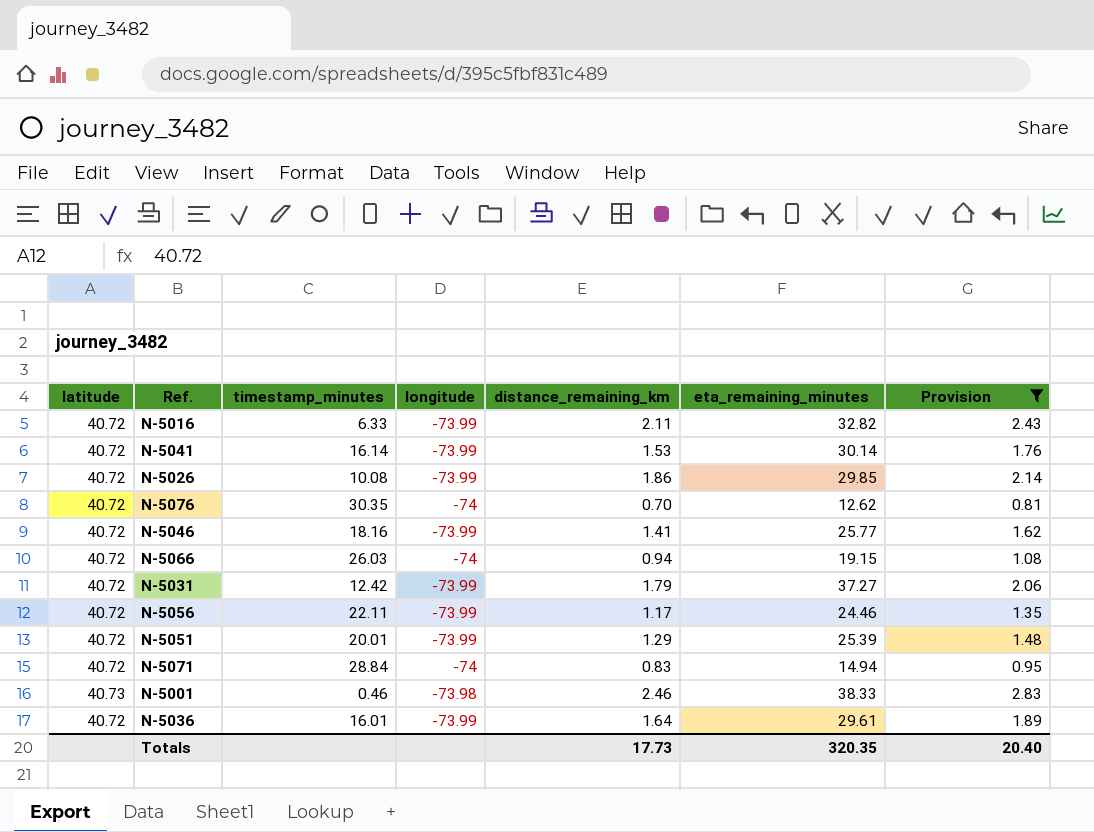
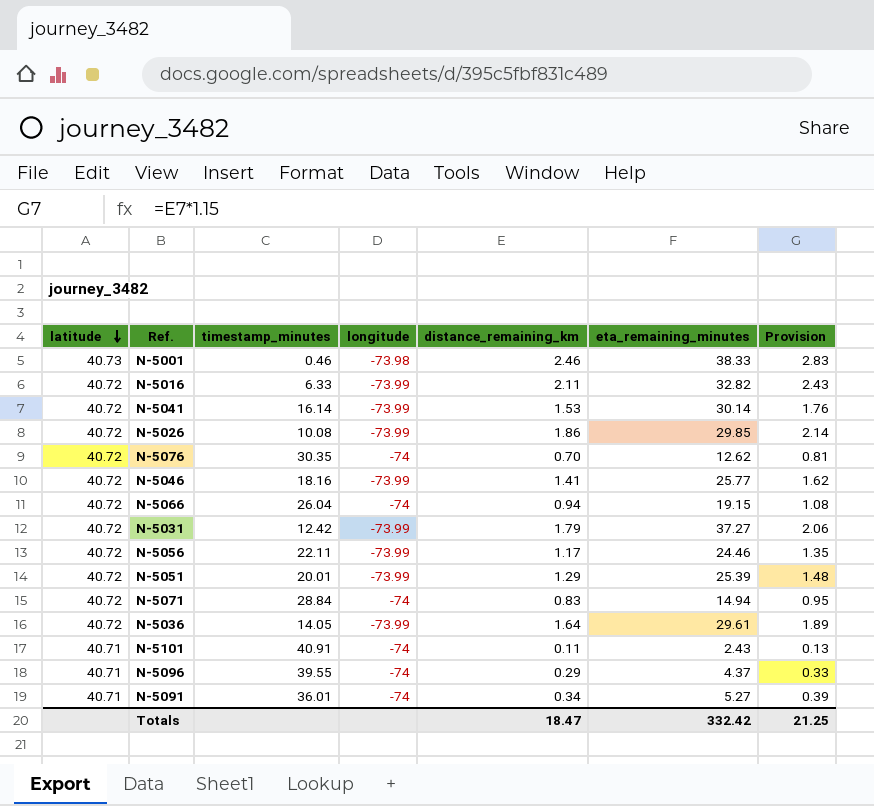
filter: Provision >= 0.81 -> none
row order: none -> latitude descending
N-5066 | timestamp_minutes: 26.03 -> 26.04
N-5036 | timestamp_minutes: 16.01 -> 14.05
Totals | distance_remaining_km: 17.73 -> 18.47
Totals | eta_remaining_minutes: 320.35 -> 332.42
Totals | Provision: 20.40 -> 21.25

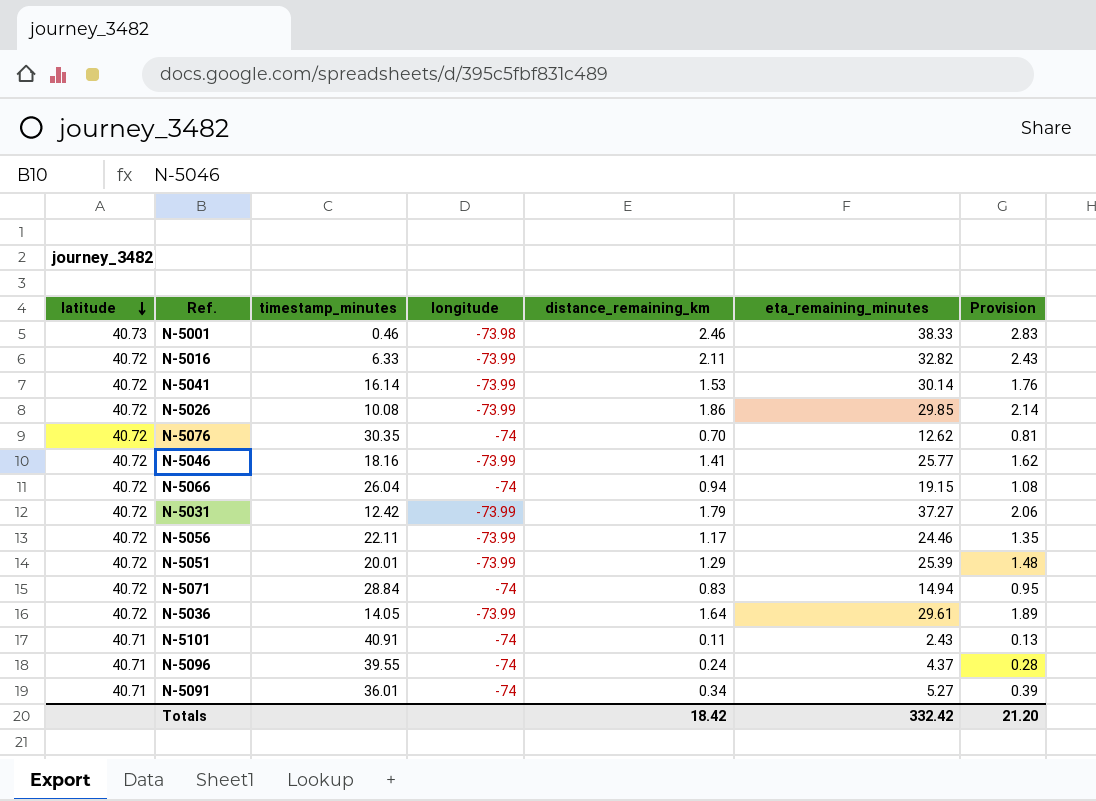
N-5096 | distance_remaining_km: 0.29 -> 0.24
N-5096 | Provision: 0.33 -> 0.28
Totals | distance_remaining_km: 18.47 -> 18.42
Totals | Provision: 21.25 -> 21.20

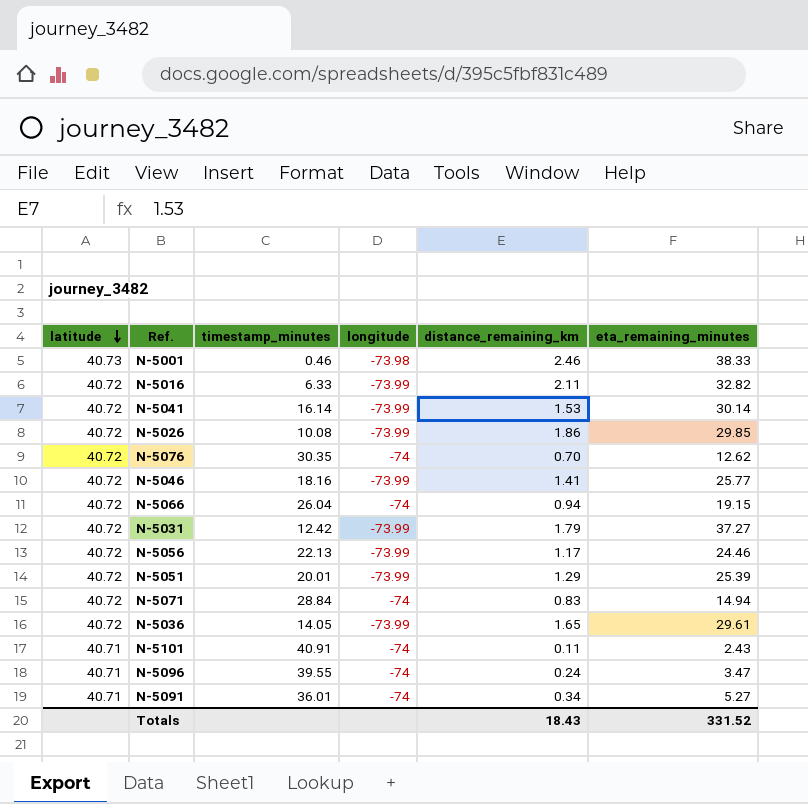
column Provision | formula: [distance_remaining_km] * 1.15 -> none
N-5056 | timestamp_minutes: 22.11 -> 22.13
N-5036 | distance_remaining_km: 1.64 -> 1.65
N-5096 | eta_remaining_minutes: 4.37 -> 3.47
Totals | distance_remaining_km: 18.42 -> 18.43
Totals | eta_remaining_minutes: 332.42 -> 331.52

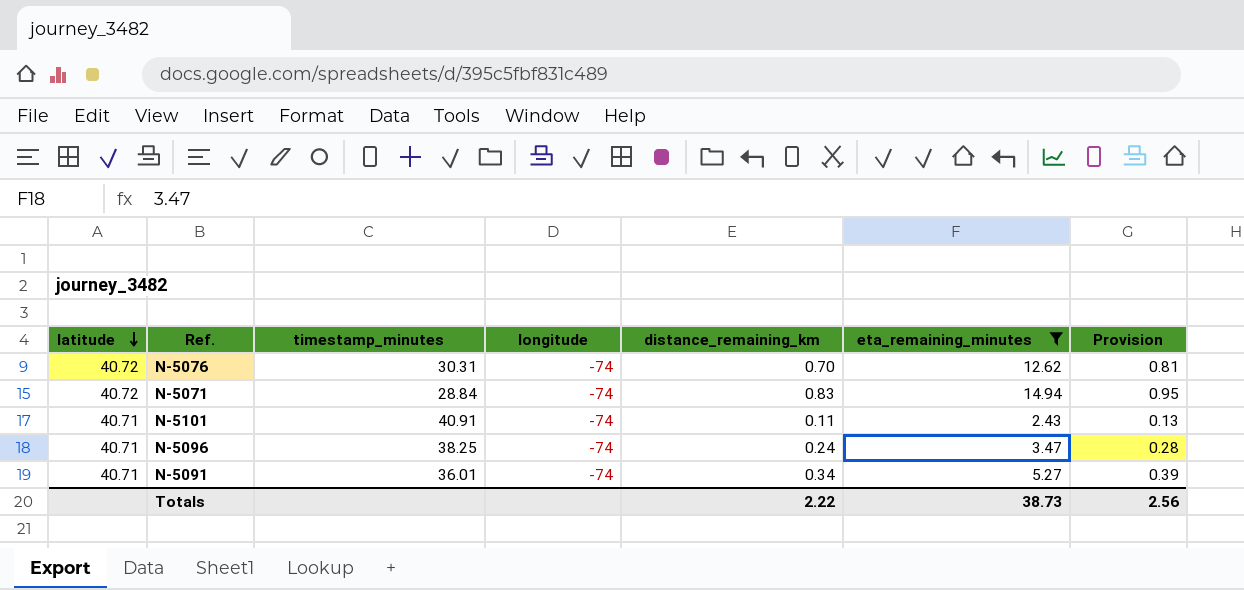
filter: none -> eta_remaining_minutes <= 14.94
column Provision | formula: none -> [distance_remaining_km] * 1.15
N-5076 | timestamp_minutes: 30.35 -> 30.31
N-5096 | timestamp_minutes: 39.55 -> 38.25
Totals | distance_remaining_km: 18.43 -> 2.22
Totals | eta_remaining_minutes: 331.52 -> 38.73

